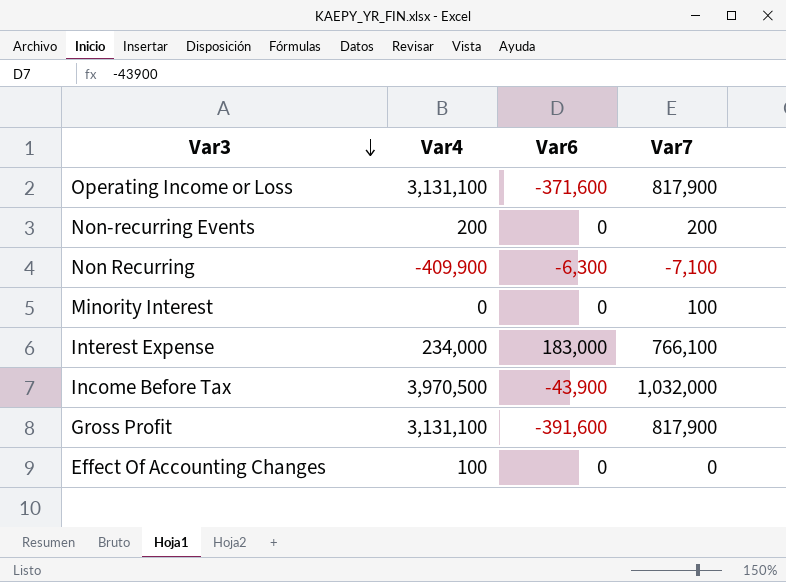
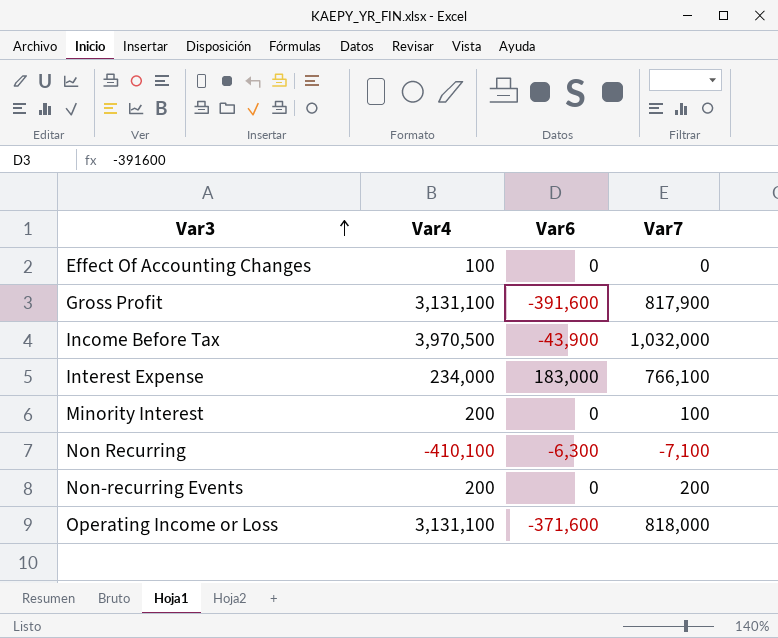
row order: Var3 descending -> Var3 ascending
Minority Interest | Var4: 0 -> 200
Non Recurring | Var4: -409,900 -> -410,100
Operating Income or Loss | Var7: 817,900 -> 818,000

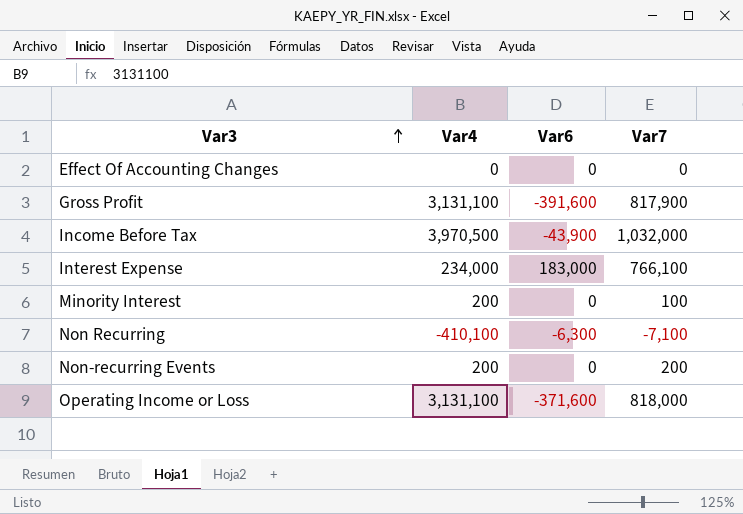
Effect Of Accounting Changes | Var4: 100 -> 0

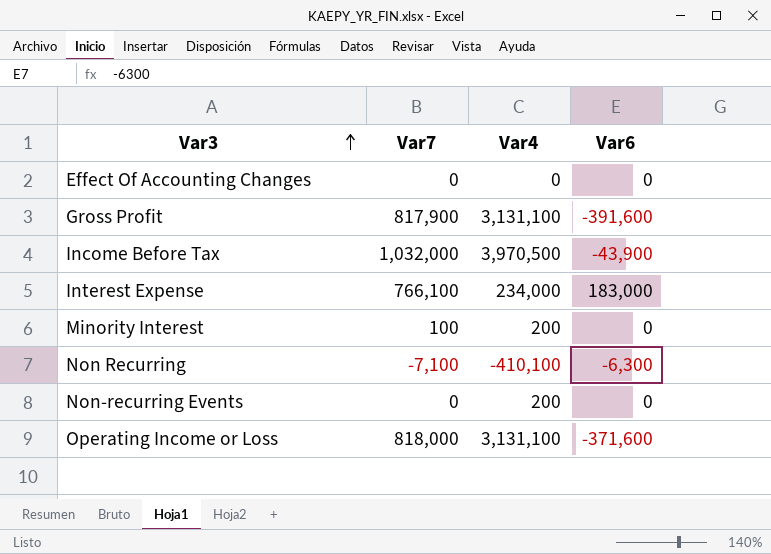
column Var7 | position: 4 -> 2
Non-recurring Events | Var7: 200 -> 0

